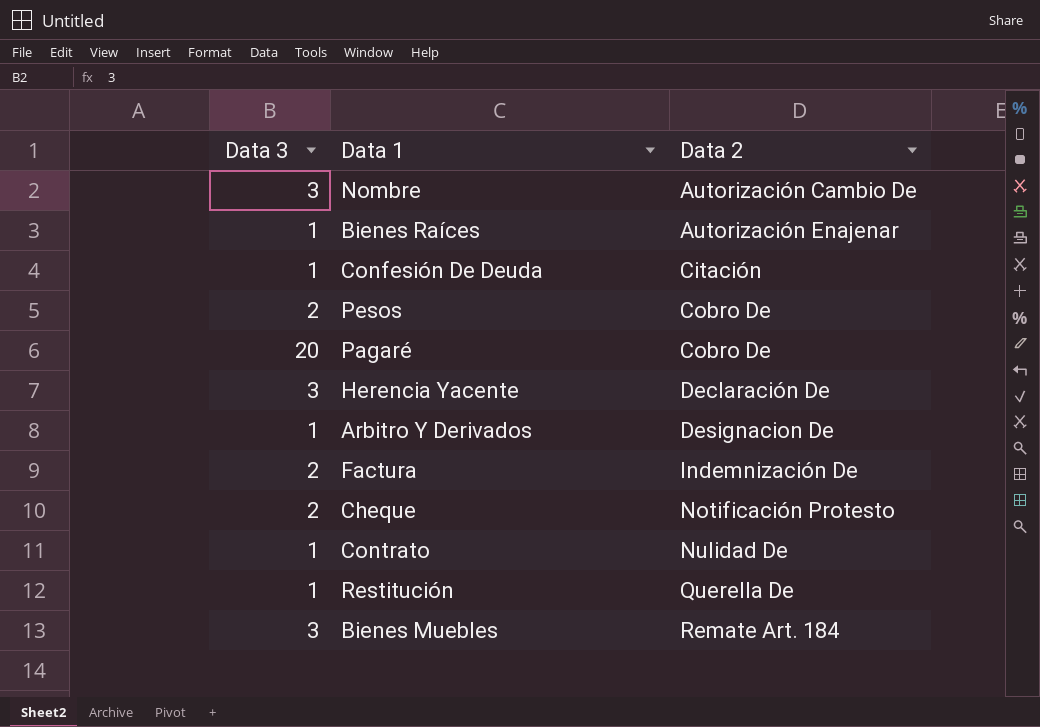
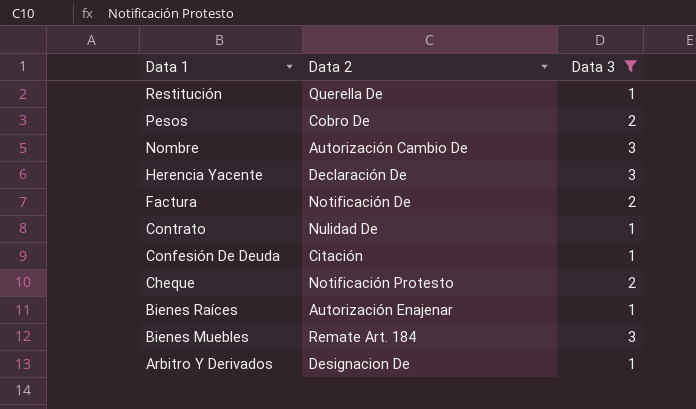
filter: none -> Data 3 != 20
row order: Data 2 ascending -> Data 1 descending
column Data 3 | position: 1 -> 3
Factura | Data 2: Indemnización De -> Notificación De

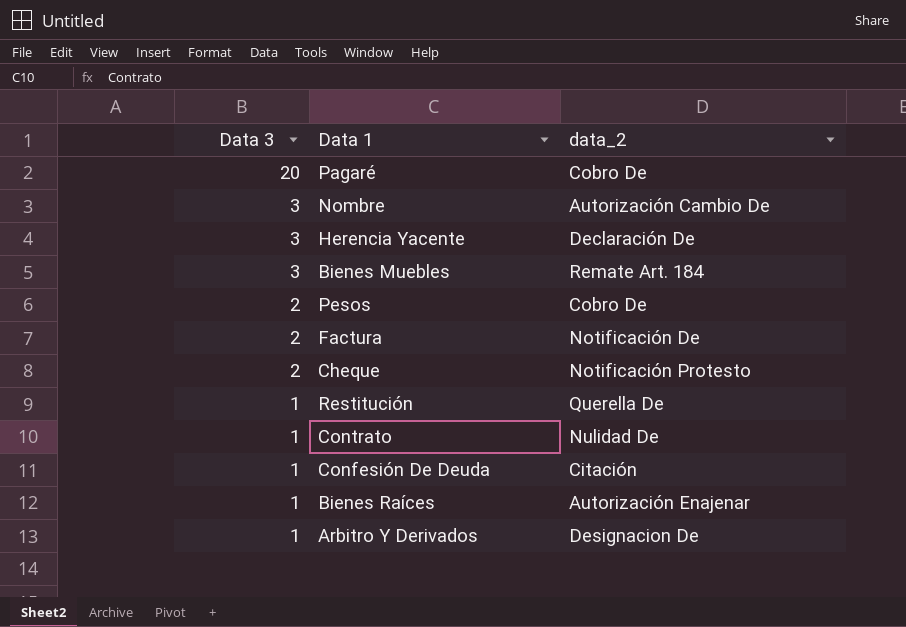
filter: Data 3 != 20 -> none
row order: Data 1 descending -> Data 3 descending
column Data 3 | position: 3 -> 1
column name: Data 2 -> data_2

